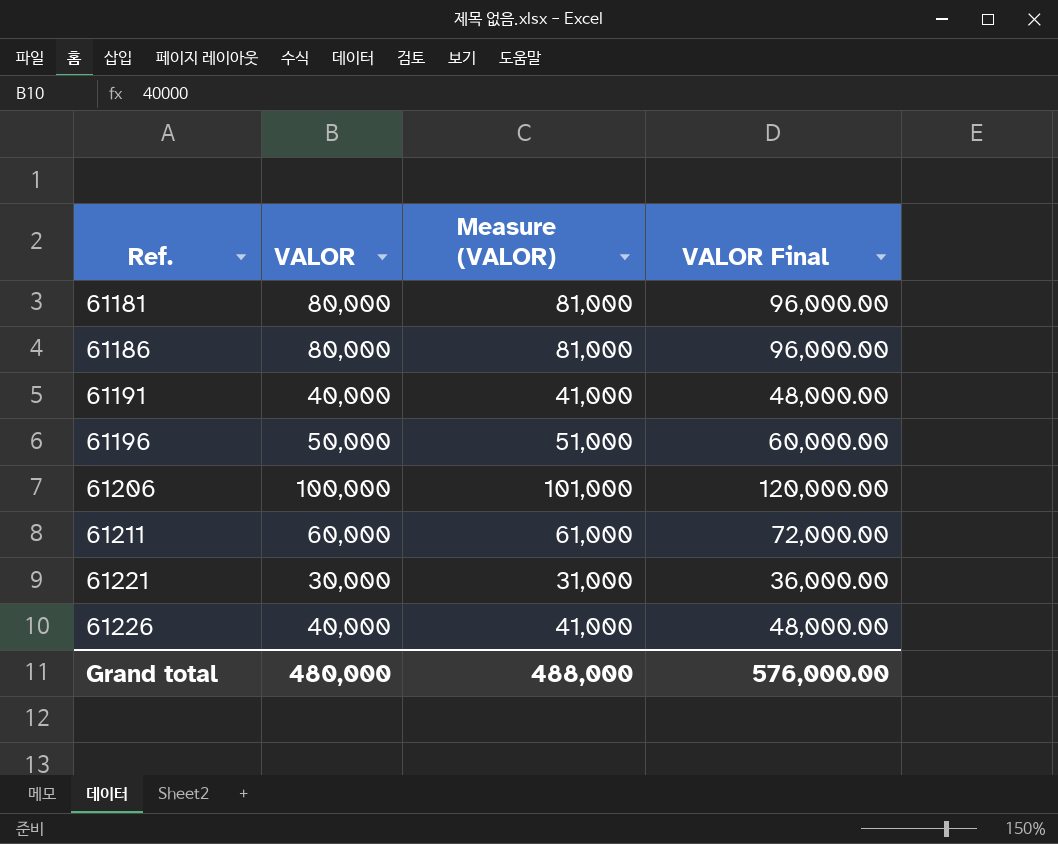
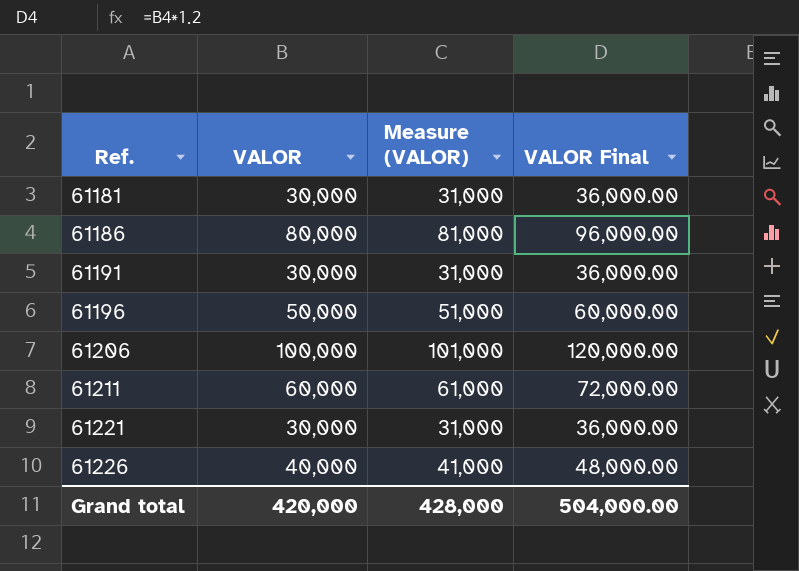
61181 | VALOR: 80,000 -> 30,000
61181 | Measure (VALOR): 81,000 -> 31,000
61181 | VALOR Final: 96,000.00 -> 36,000.00
61191 | VALOR: 40,000 -> 30,000
61191 | Measure (VALOR): 41,000 -> 31,000
61191 | VALOR Final: 48,000.00 -> 36,000.00
Grand total | VALOR: 480,000 -> 420,000
Grand total | Measure (VALOR): 488,000 -> 428,000
Grand total | VALOR Final: 576,000.00 -> 504,000.00

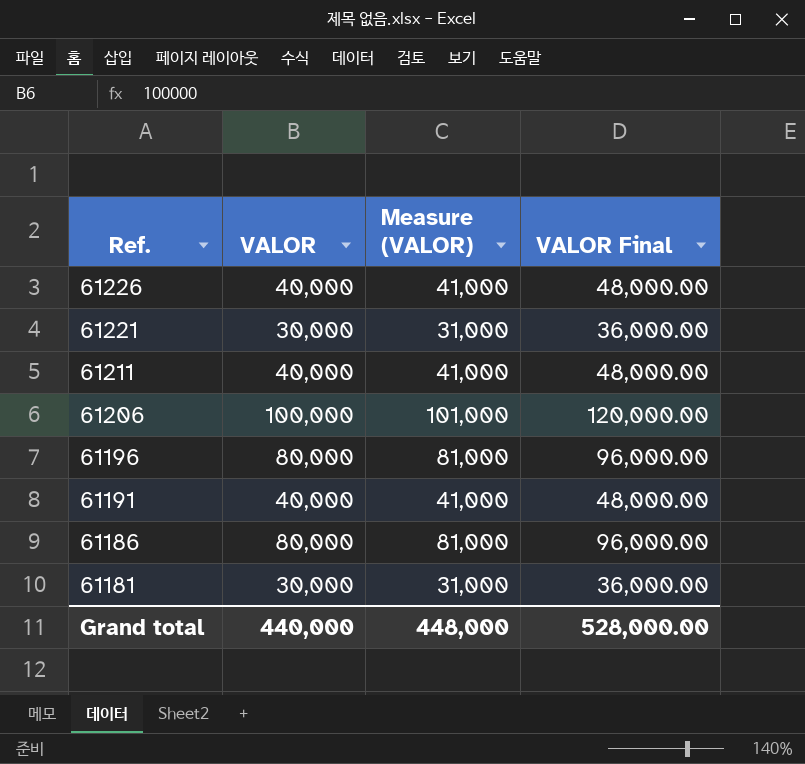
row order: Ref. ascending -> Ref. descending
61211 | VALOR: 60,000 -> 40,000
61211 | Measure (VALOR): 61,000 -> 41,000
61211 | VALOR Final: 72,000.00 -> 48,000.00
61196 | VALOR: 50,000 -> 80,000
61196 | Measure (VALOR): 51,000 -> 81,000
61196 | VALOR Final: 60,000.00 -> 96,000.00
61191 | VALOR: 30,000 -> 40,000
61191 | Measure (VALOR): 31,000 -> 41,000
61191 | VALOR Final: 36,000.00 -> 48,000.00
Grand total | VALOR: 420,000 -> 440,000
Grand total | Measure (VALOR): 428,000 -> 448,000
Grand total | VALOR Final: 504,000.00 -> 528,000.00

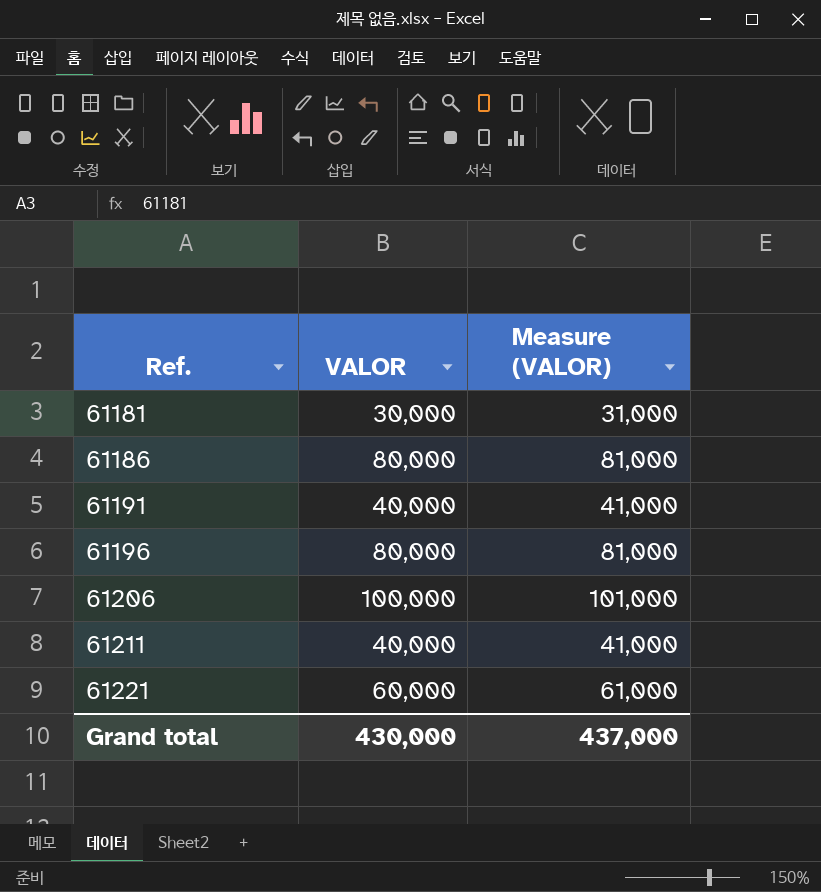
row order: Ref. descending -> Ref. ascending
column VALOR Final | formula: [VALOR] * 1.2 -> none
row 61226: 40,000 | 41,000 | 48,000.00 -> none
61221 | VALOR: 30,000 -> 60,000
61221 | Measure (VALOR): 31,000 -> 61,000
Grand total | VALOR: 440,000 -> 430,000
Grand total | Measure (VALOR): 448,000 -> 437,000

